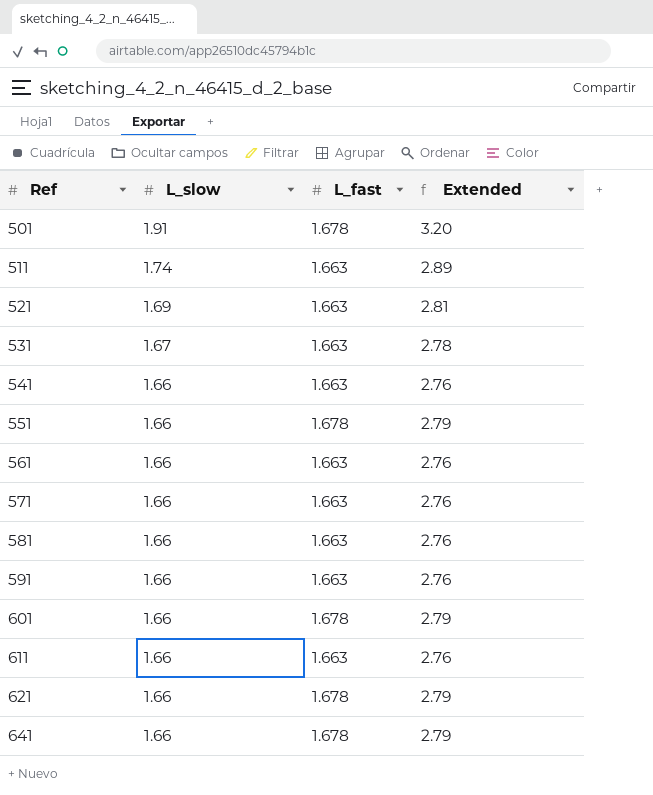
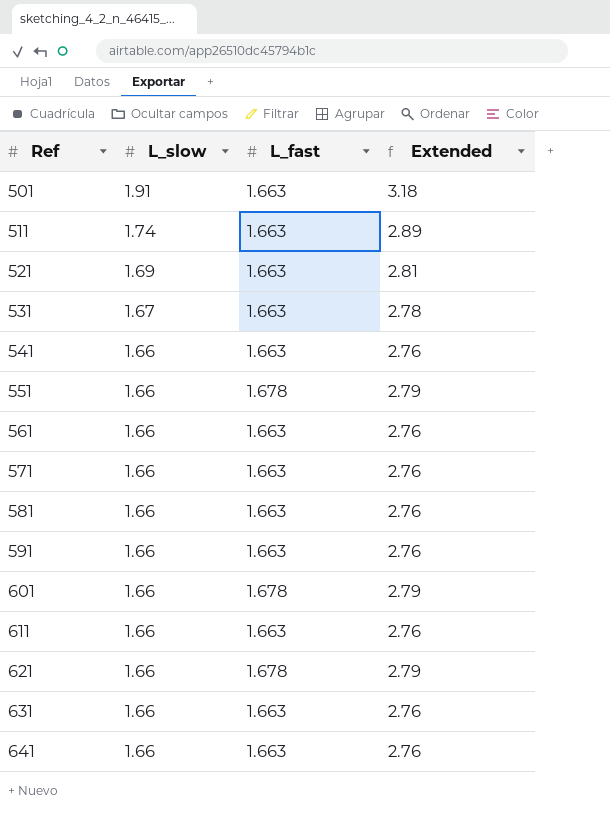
501 | L_fast: 1.678 -> 1.663
501 | Extended: 3.20 -> 3.18
row 631: none -> 1.66 | 1.663 | 2.76
641 | L_fast: 1.678 -> 1.663
641 | Extended: 2.79 -> 2.76

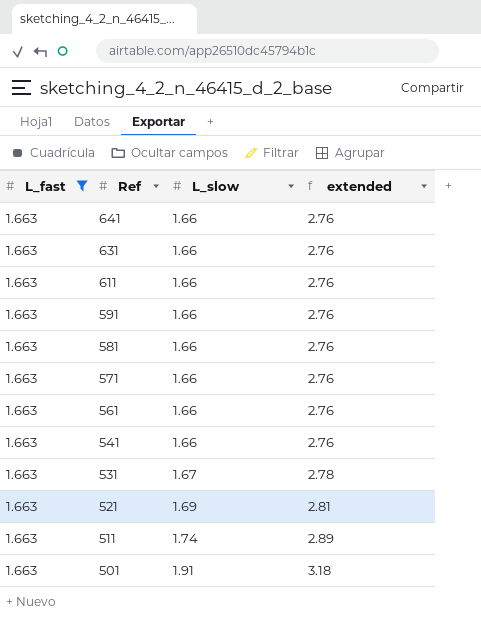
filter: none -> L_fast = 1.663
row order: Ref ascending -> Ref descending
column L_fast | position: 3 -> 1
column name: Extended -> extended

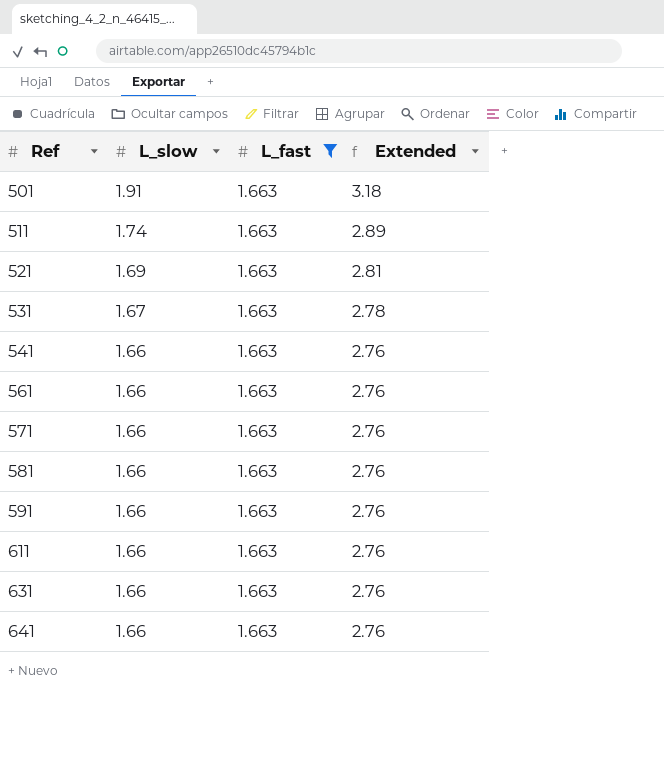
row order: Ref descending -> Ref ascending
column L_fast | position: 1 -> 3
column name: extended -> Extended

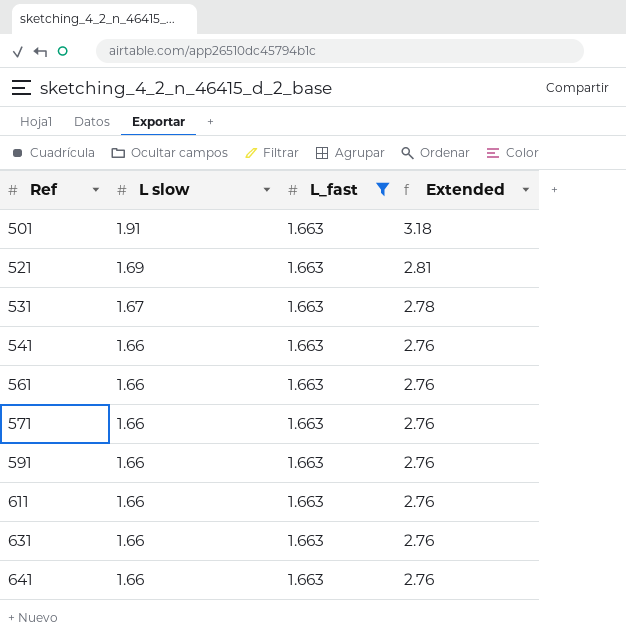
column name: L_slow -> L slow
row 511: 1.74 | 1.663 | 2.89 -> none
row 581: 1.66 | 1.663 | 2.76 -> none

